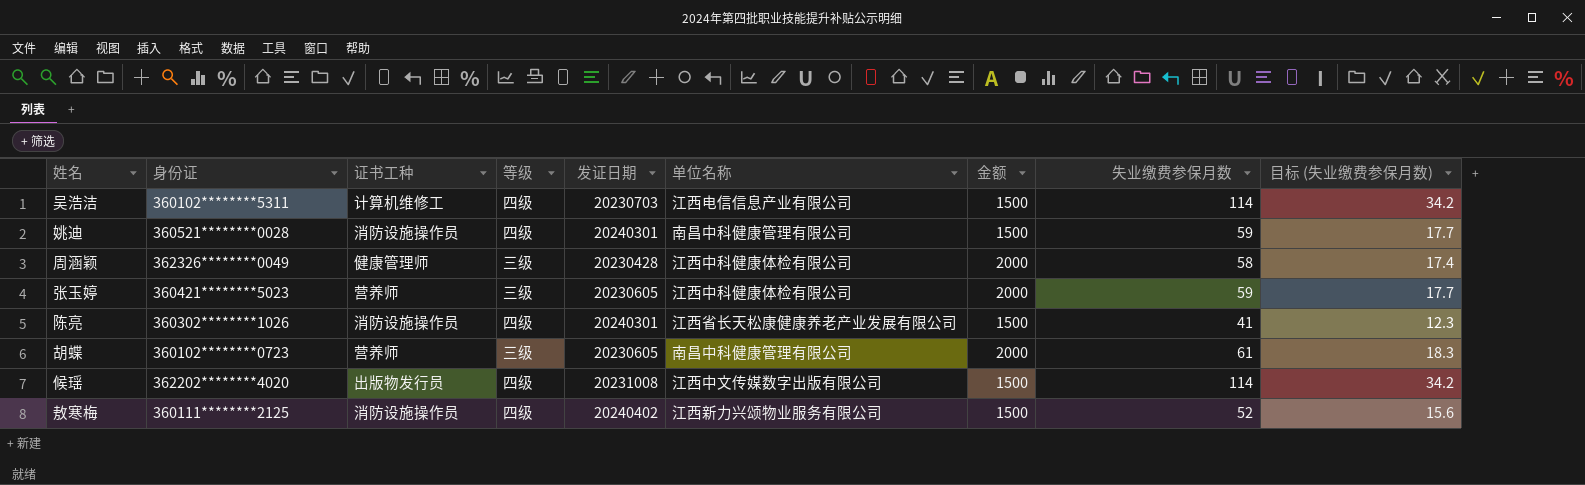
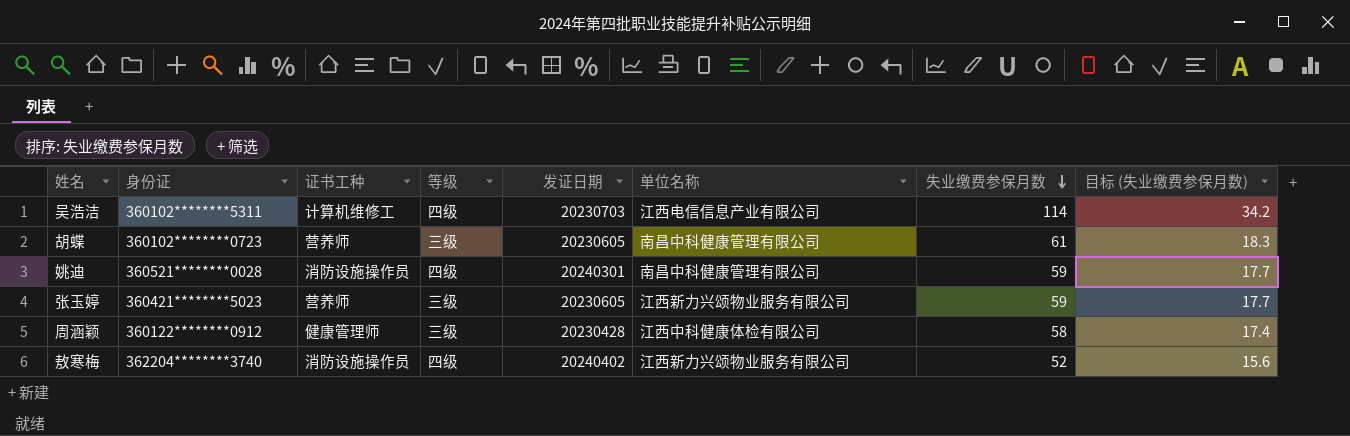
row order: none -> 失业缴费参保月数 descending
column 金额 | position: 7 -> none
row 陈亮: 360302********1026 | 消防设施操作员 | 四级 | 20240301 | 江西省长天松康健康养老产业发展有限公司 | 1500 | 41 | 12.3 -> none
row 候瑶: 362202********4020 | 出版物发行员 | 四级 | 20231008 | 江西中文传媒数字出版有限公司 | 1500 | 114 | 34.2 -> none
张玉婷 | 单位名称: 江西中科健康体检有限公司 -> 江西新力兴颂物业服务有限公司
周涵颖 | 身份证: 362326********0049 -> 360122********0912
敖寒梅 | 身份证: 360111********2125 -> 362204********3740

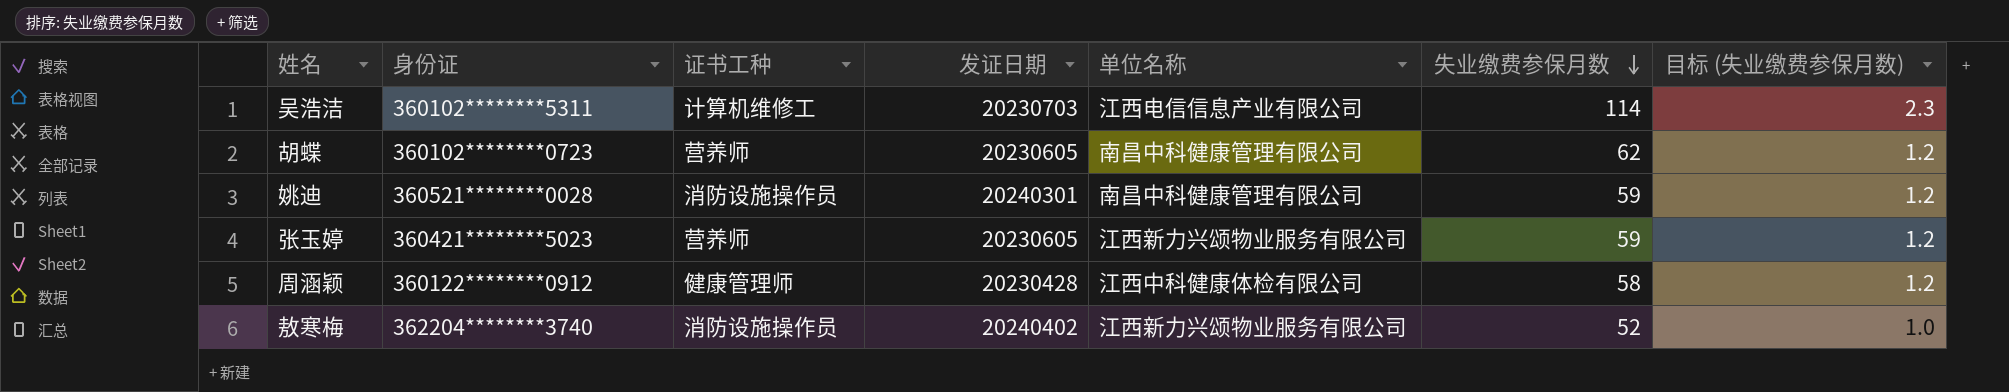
column 等级 | position: 4 -> none
column 目标 (失业缴费参保月数) | formula: [失业缴费参保月数] * 0.3 -> [失业缴费参保月数] * 0.02
胡蝶 | 失业缴费参保月数: 61 -> 62

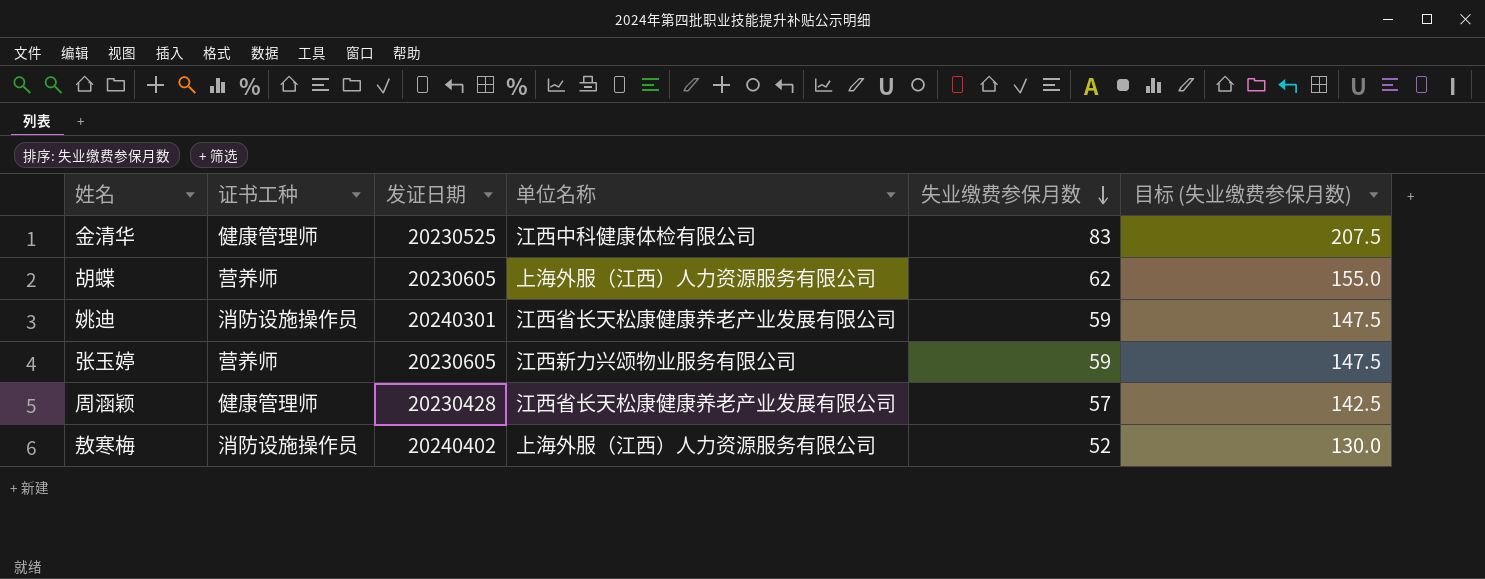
column 身份证 | position: 2 -> none
column 目标 (失业缴费参保月数) | formula: [失业缴费参保月数] * 0.02 -> [失业缴费参保月数] * 2.5
row 吴浩洁: 360102********5311 | 计算机维修工 | 20230703 | 江西电信信息产业有限公司 | 114 | 2.3 -> none
row 金清华: none -> 健康管理师 | 20230525 | 江西中科健康体检有限公司 | 83 | 207.5
胡蝶 | 单位名称: 南昌中科健康管理有限公司 -> 上海外服（江西）人力资源服务有限公司
姚迪 | 单位名称: 南昌中科健康管理有限公司 -> 江西省长天松康健康养老产业发展有限公司
周涵颖 | 单位名称: 江西中科健康体检有限公司 -> 江西省长天松康健康养老产业发展有限公司
周涵颖 | 失业缴费参保月数: 58 -> 57
敖寒梅 | 单位名称: 江西新力兴颂物业服务有限公司 -> 上海外服（江西）人力资源服务有限公司

